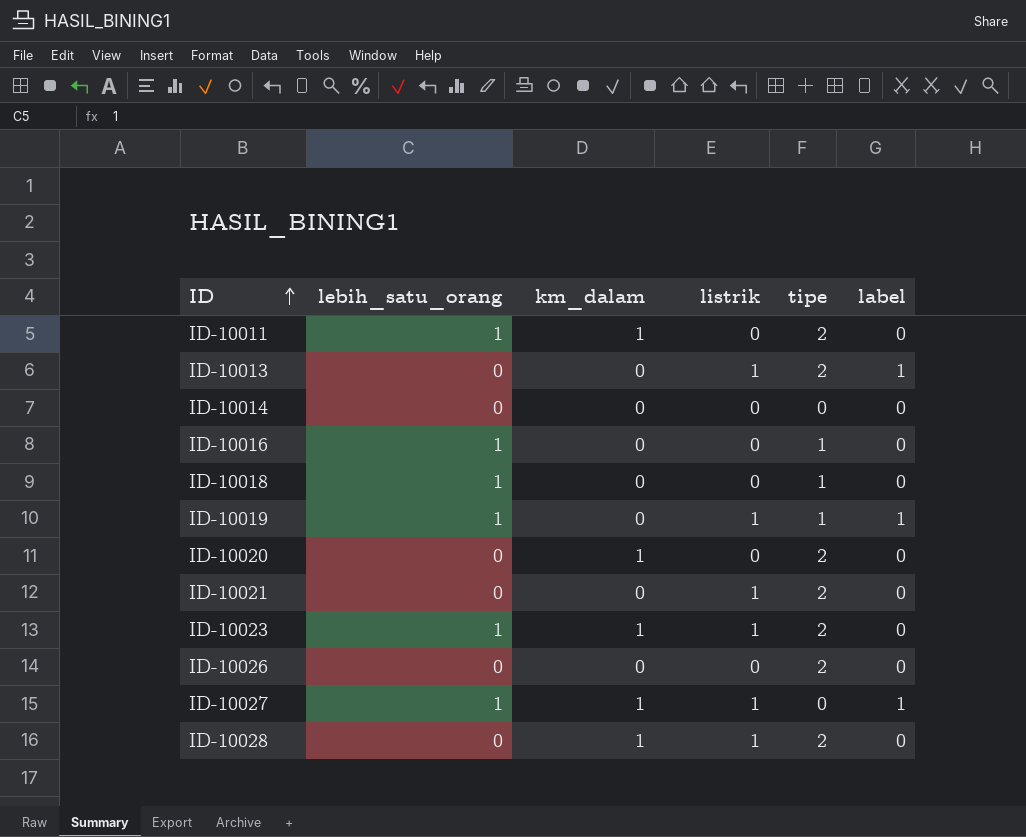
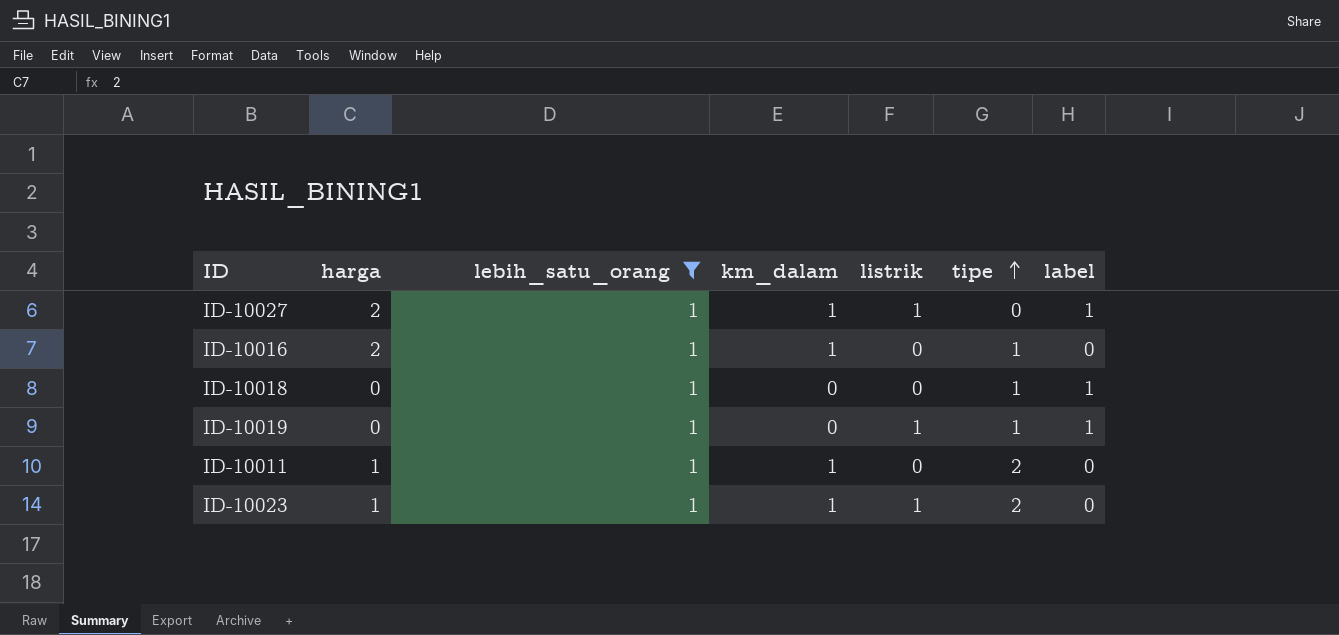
filter: none -> lebih_satu_orang = 1
row order: ID ascending -> tipe ascending
column harga | position: none -> 2
ID-10016 | km_dalam: 0 -> 1
ID-10018 | label: 0 -> 1

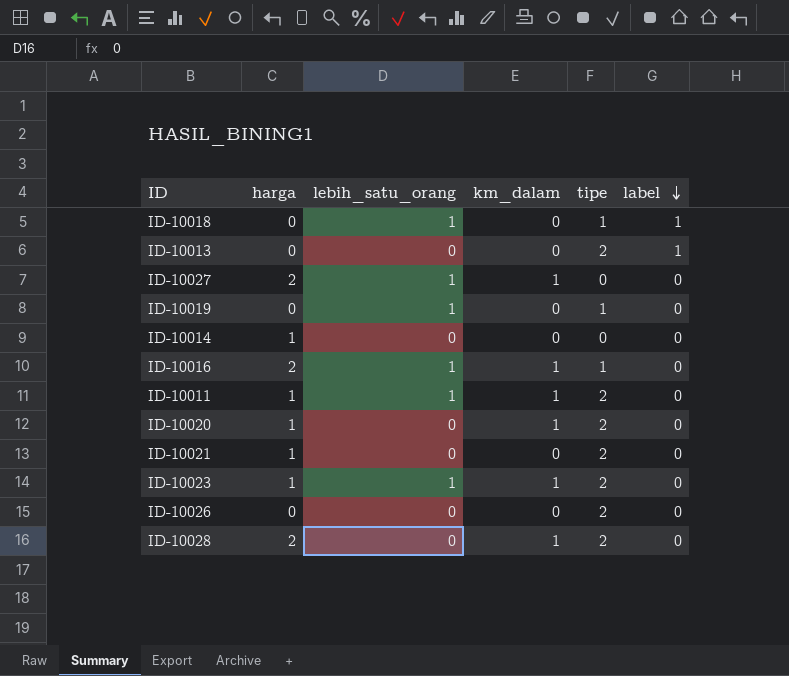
filter: lebih_satu_orang = 1 -> none
row order: tipe ascending -> label descending
column listrik | position: 5 -> none
ID-10027 | label: 1 -> 0
ID-10019 | label: 1 -> 0

